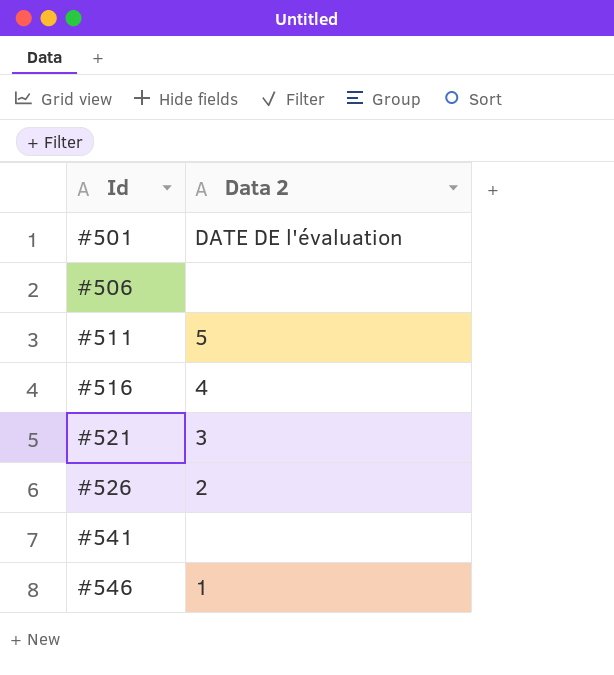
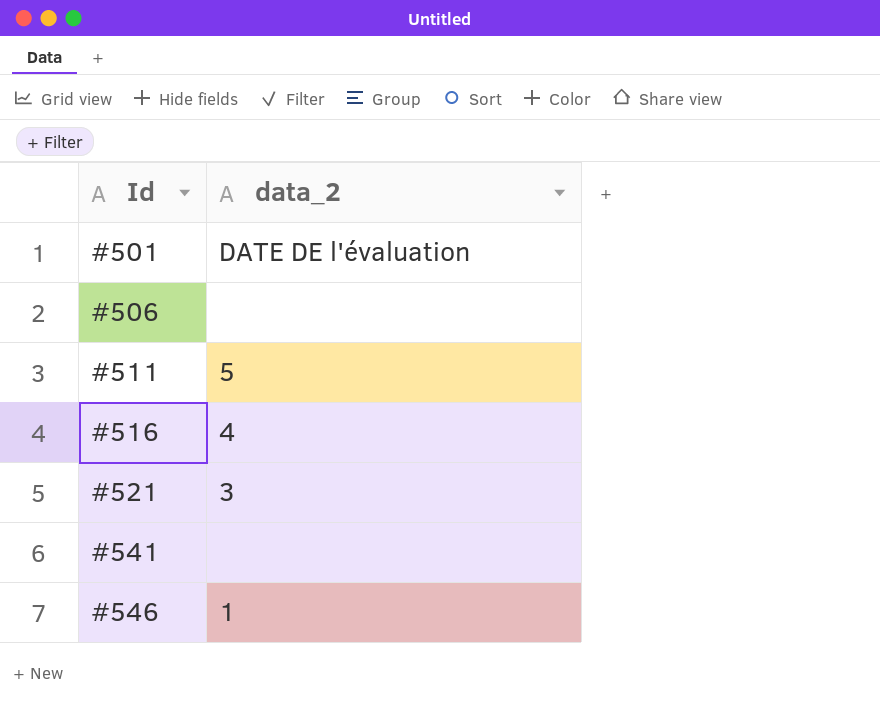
column name: Data 2 -> data_2
row #526: 2 -> none

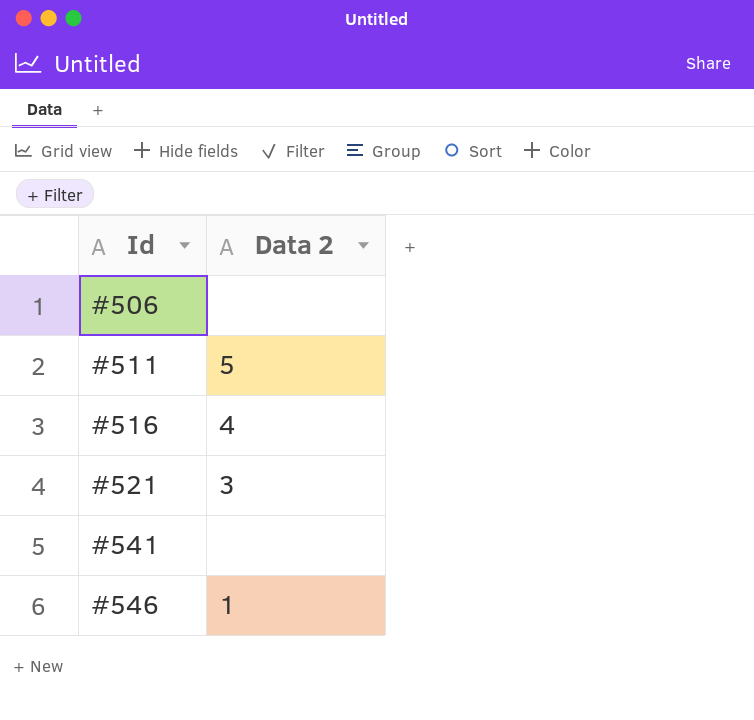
column name: data_2 -> Data 2
row #501: DATE DE l'évaluation -> none

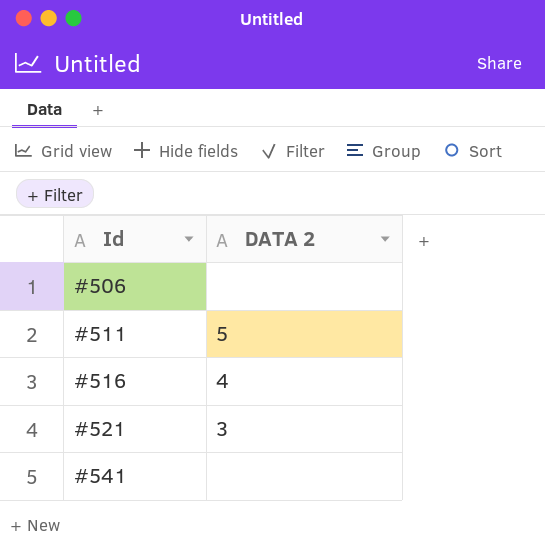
column name: Data 2 -> DATA 2
row #546: 1 -> none

